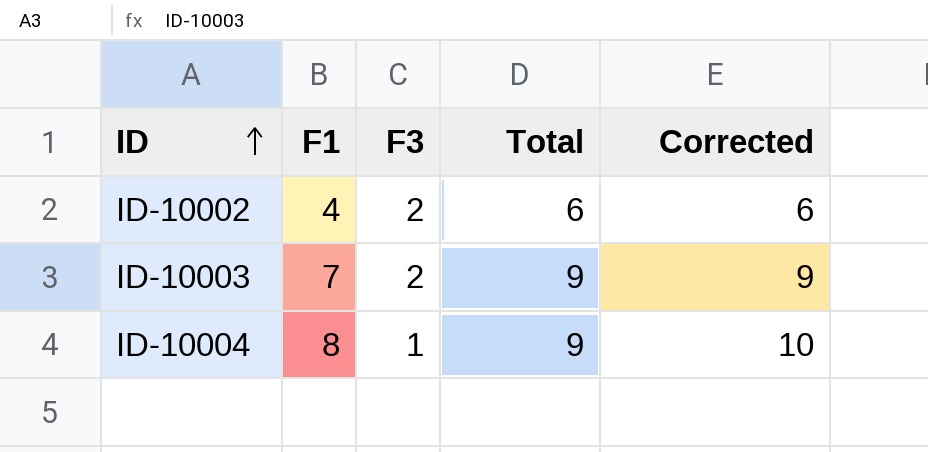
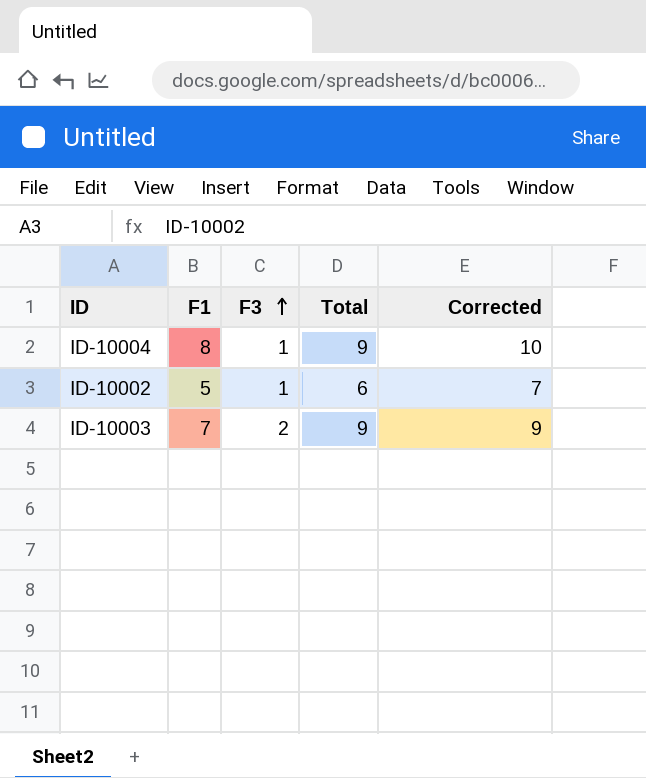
row order: ID ascending -> F3 ascending
ID-10002 | F1: 4 -> 5
ID-10002 | F3: 2 -> 1
ID-10002 | Corrected: 6 -> 7

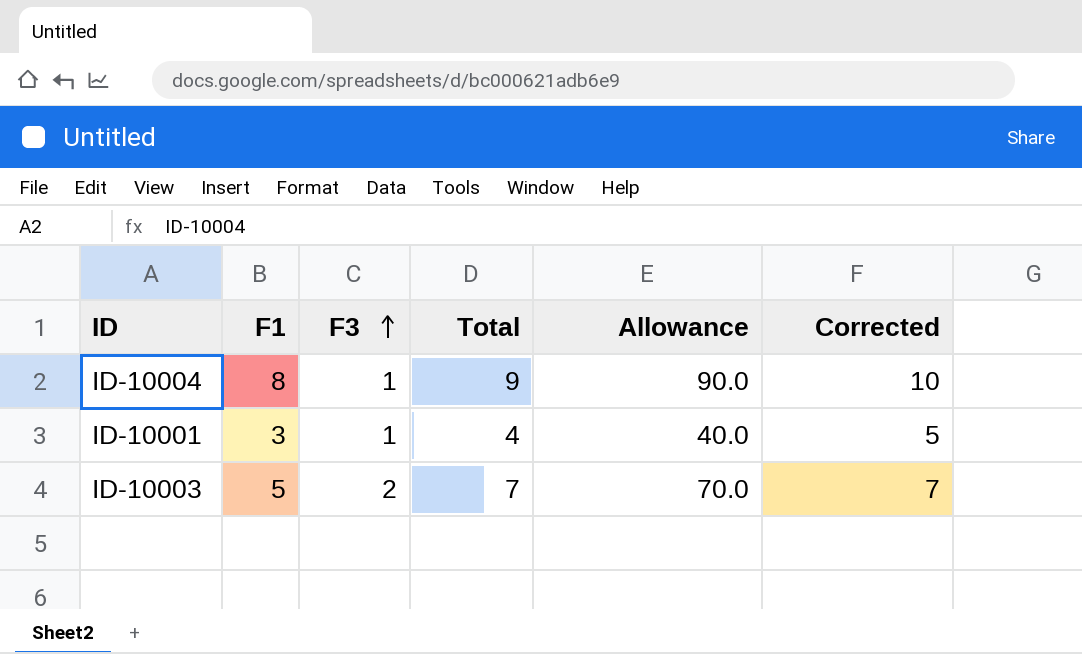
column Allowance | formula: none -> [Total] * 10
row ID-10002: 5 | 1 | 6 | 7 -> none
row ID-10001: none -> 3 | 1 | 4 | 40.0 | 5
ID-10003 | F1: 7 -> 5
ID-10003 | Total: 9 -> 7
ID-10003 | Corrected: 9 -> 7

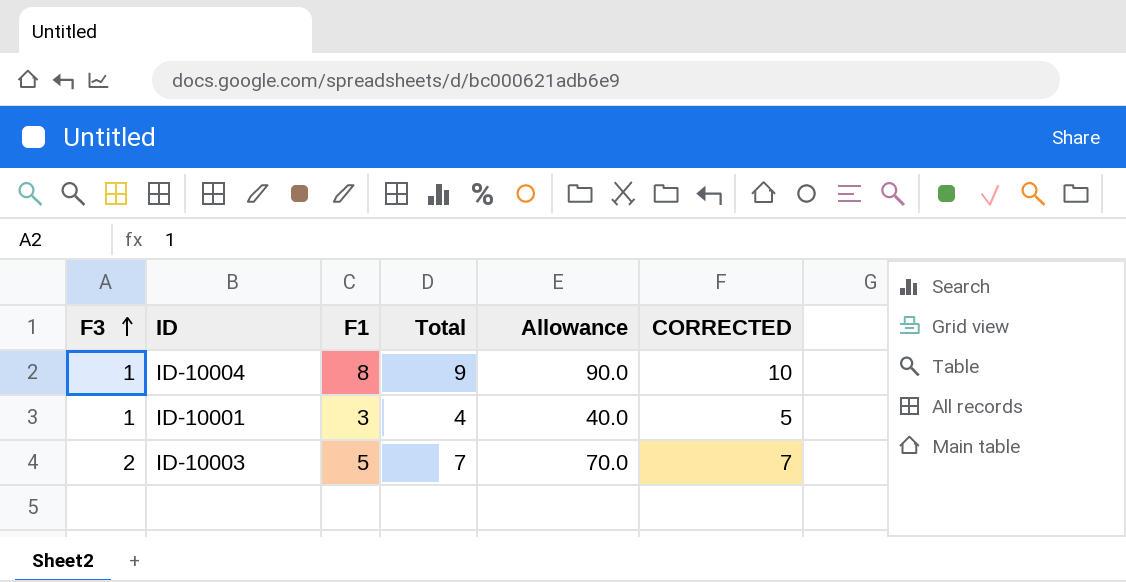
column F3 | position: 3 -> 1
column name: Corrected -> CORRECTED

